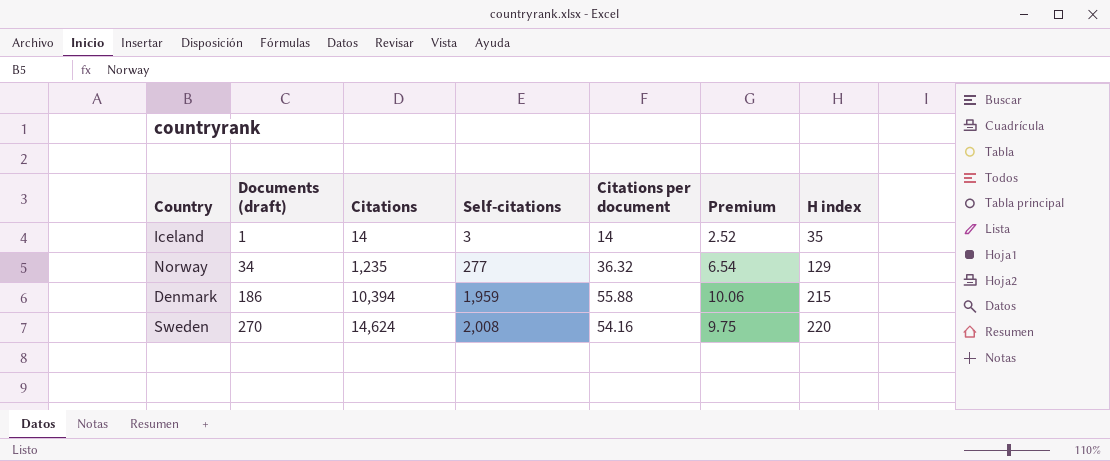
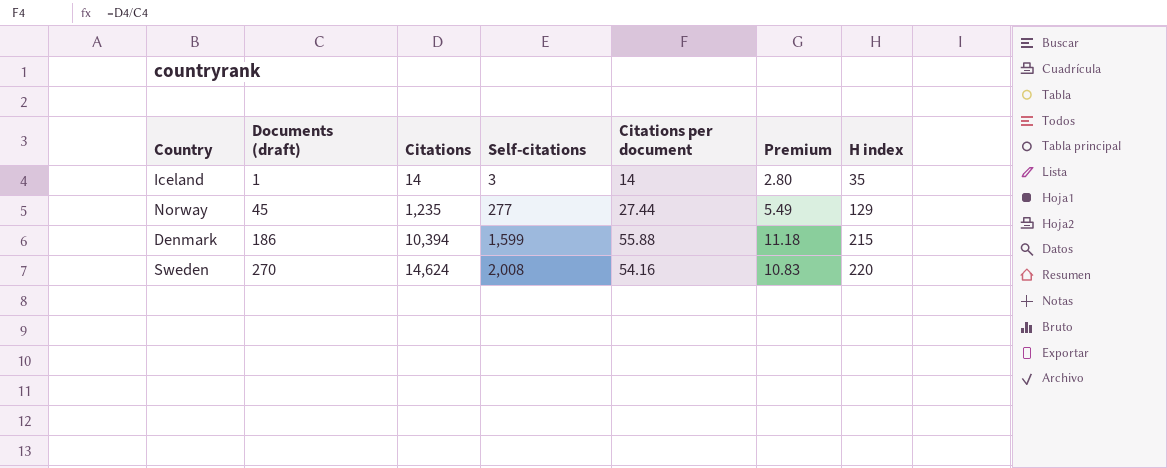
column Premium | formula: [Citations per document] * 0.18 -> [Citations per document] * 0.2
Norway | Documents (draft): 34 -> 45
Norway | Citations per document: 36.32 -> 27.44
Denmark | Self-citations: 1,959 -> 1,599

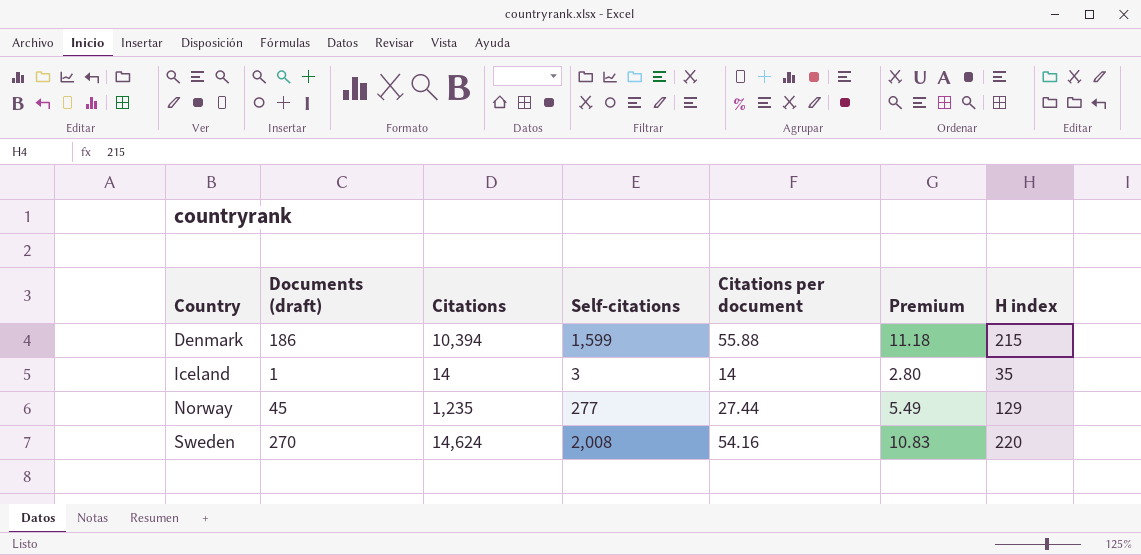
row order: Documents (draft) ascending -> Country ascending

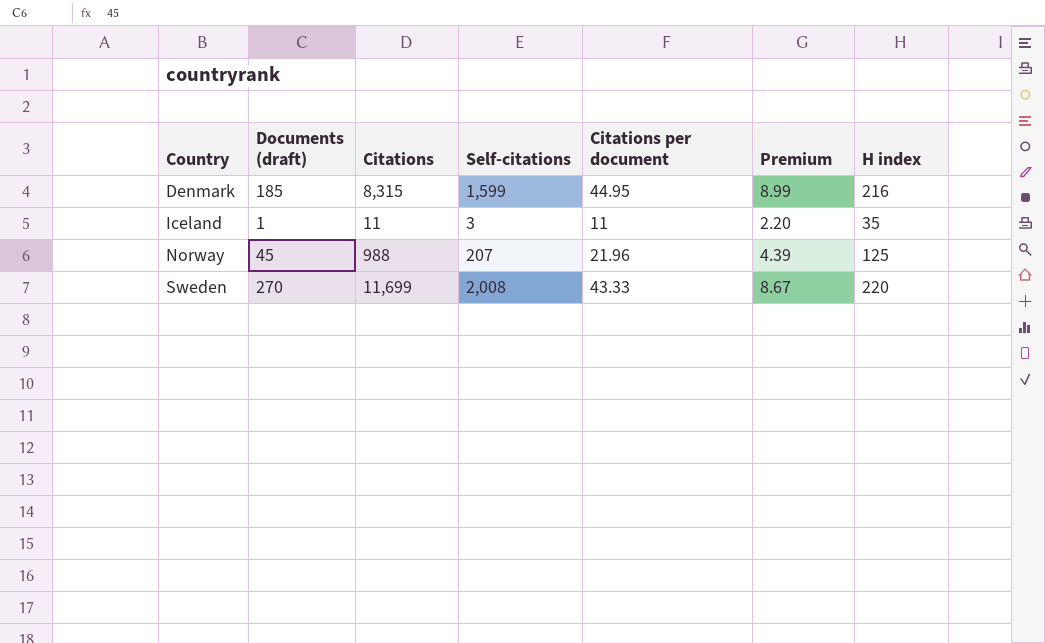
Denmark | Documents (draft): 186 -> 185
Denmark | Citations: 10,394 -> 8,315
Denmark | Citations per document: 55.88 -> 44.95
Denmark | Premium: 11.18 -> 8.99
Denmark | H index: 215 -> 216
Iceland | Citations: 14 -> 11
Iceland | Citations per document: 14 -> 11
Iceland | Premium: 2.80 -> 2.20
Norway | Citations: 1,235 -> 988
Norway | Self-citations: 277 -> 207
Norway | Citations per document: 27.44 -> 21.96
Norway | Premium: 5.49 -> 4.39
Norway | H index: 129 -> 125
Sweden | Citations: 14,624 -> 11,699
Sweden | Citations per document: 54.16 -> 43.33
Sweden | Premium: 10.83 -> 8.67

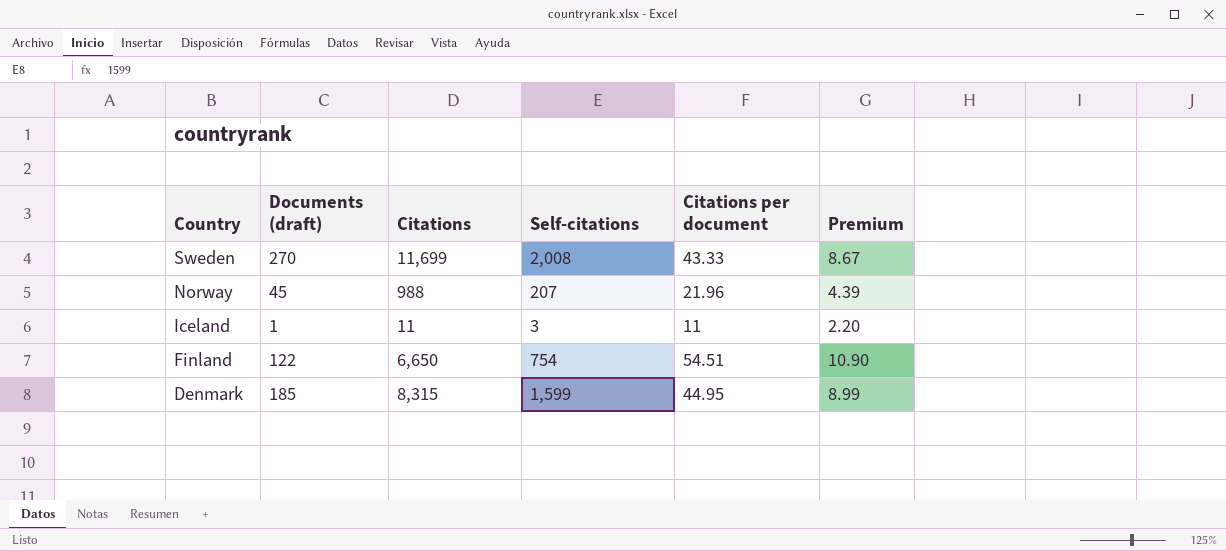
row order: Country ascending -> Country descending
column H index | position: 7 -> none
row Finland: none -> 122 | 6,650 | 754 | 54.51 | 10.90

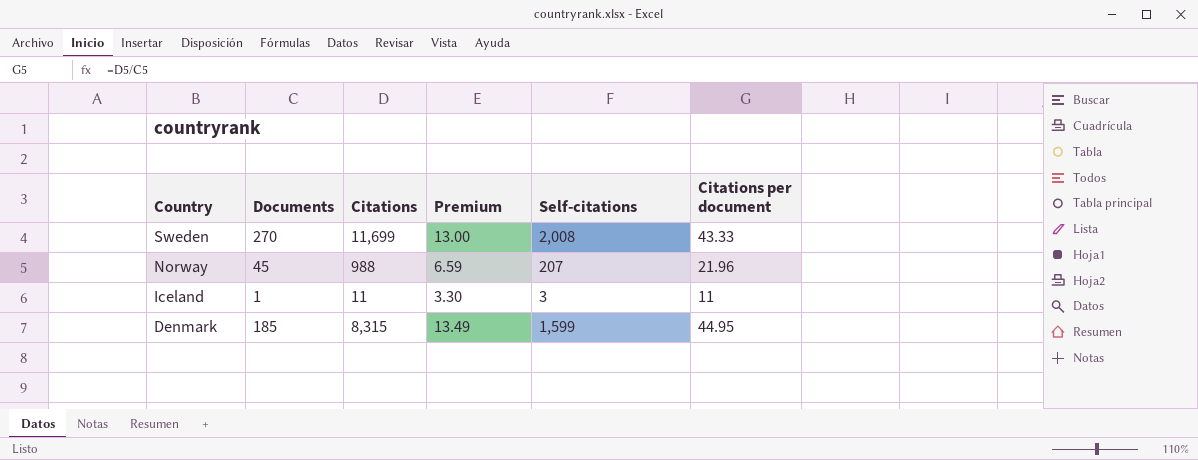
column name: Documents (draft) -> Documents
column Premium | formula: [Citations per document] * 0.2 -> [Citations per document] * 0.3
column Premium | position: 6 -> 4
row Finland: 122 | 6,650 | 754 | 54.51 | 10.90 -> none

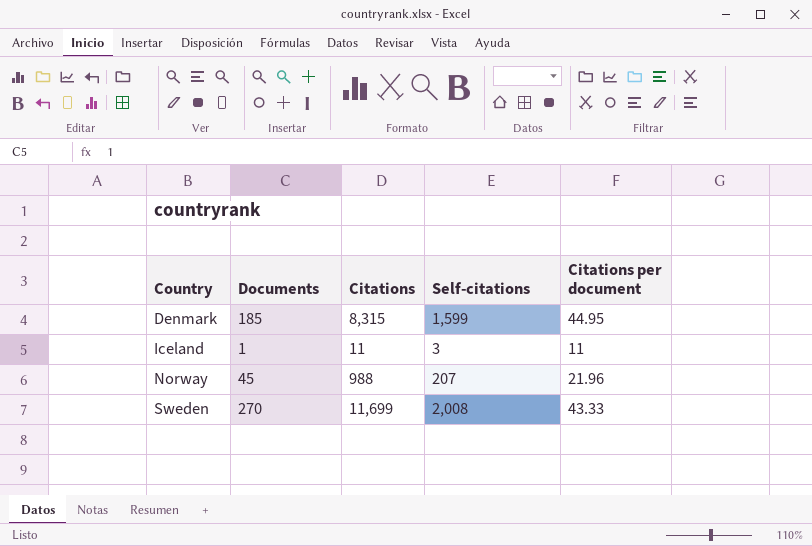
row order: Country descending -> Country ascending
column Premium | formula: [Citations per document] * 0.3 -> none

